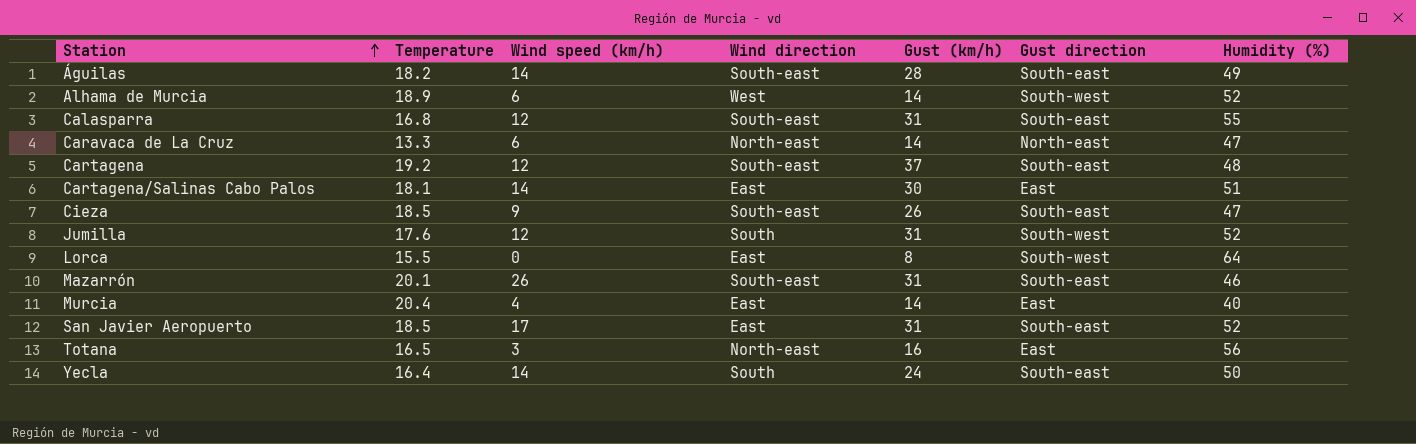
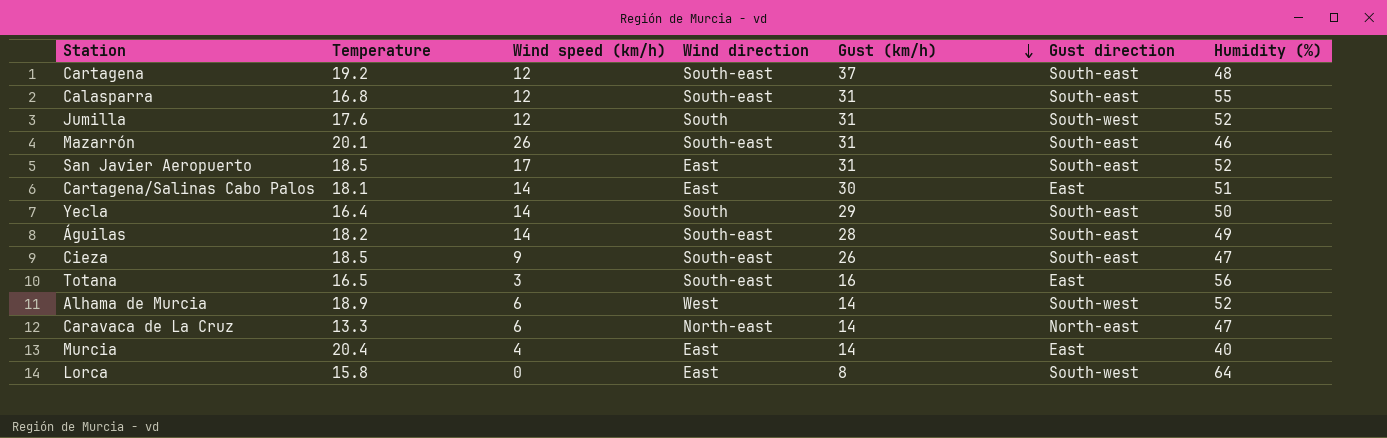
row order: Station ascending -> Gust (km/h) descending
Yecla | Gust (km/h): 24 -> 29
Totana | Wind direction: North-east -> South-east
Lorca | Temperature: 15.5 -> 15.8

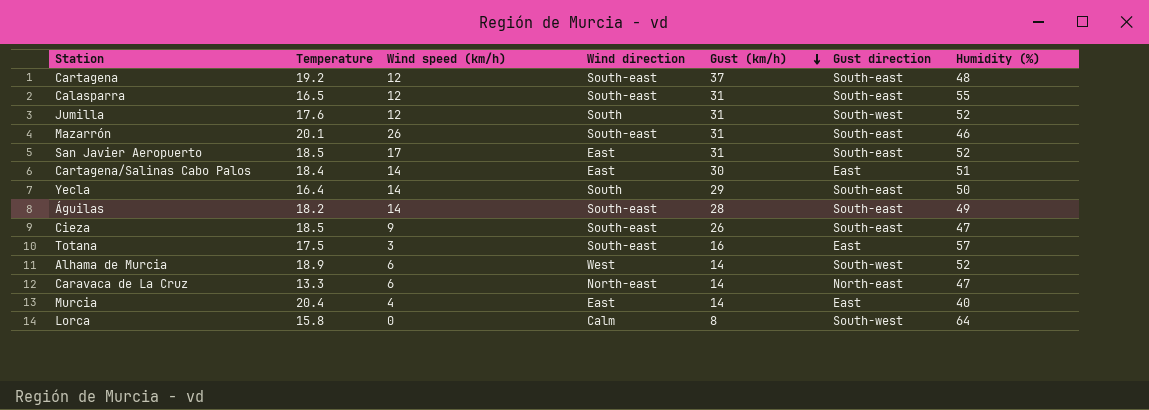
Calasparra | Temperature: 16.8 -> 16.5
Cartagena/Salinas Cabo Palos | Temperature: 18.1 -> 18.4
Totana | Temperature: 16.5 -> 17.5
Totana | Humidity (%): 56 -> 57
Lorca | Wind direction: East -> Calm

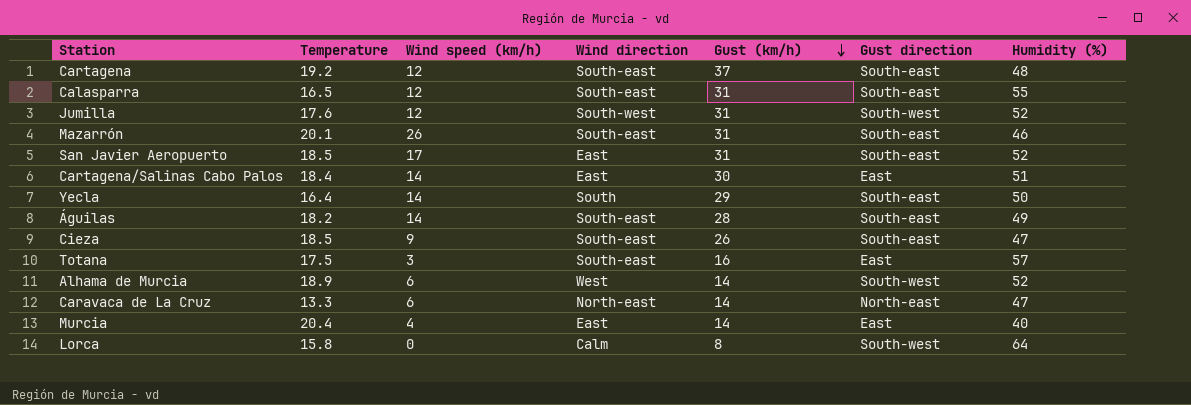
Jumilla | Wind direction: South -> South-west

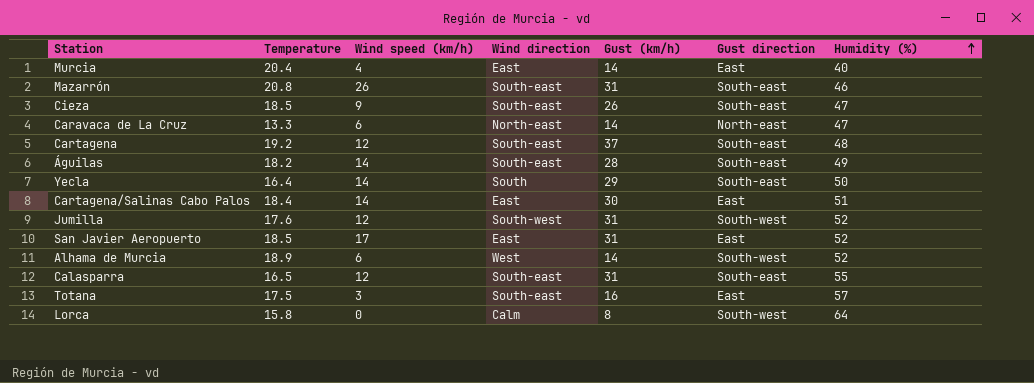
row order: Gust (km/h) descending -> Humidity (%) ascending
Mazarrón | Temperature: 20.1 -> 20.8
San Javier Aeropuerto | Gust direction: South-east -> East

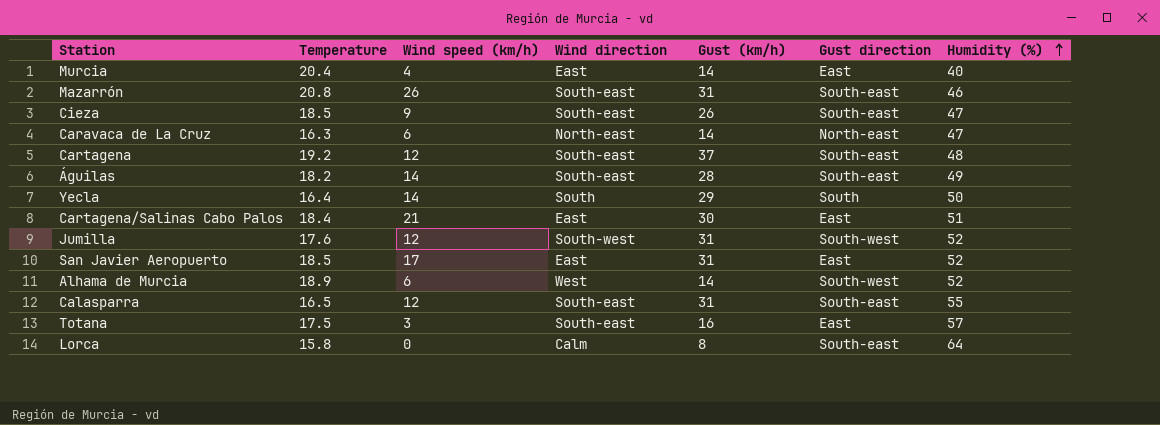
Caravaca de La Cruz | Temperature: 13.3 -> 16.3
Yecla | Gust direction: South-east -> South
Cartagena/Salinas Cabo Palos | Wind speed (km/h): 14 -> 21
Lorca | Gust direction: South-west -> South-east

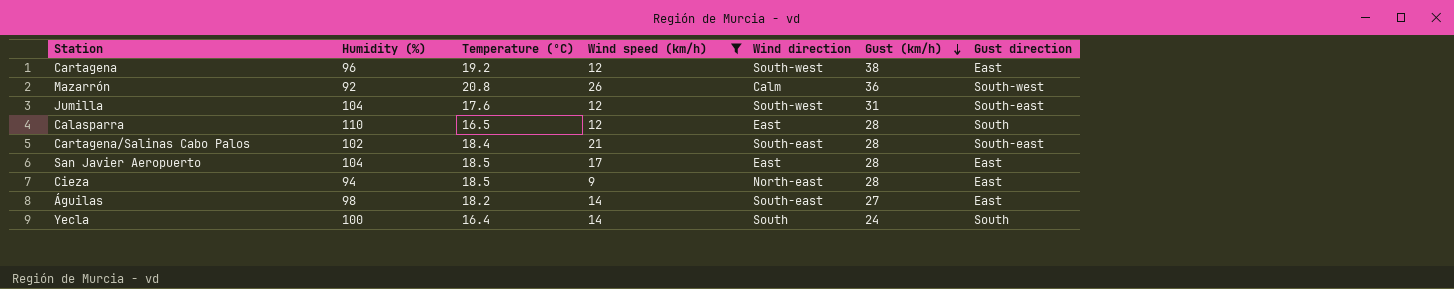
filter: none -> Wind speed (km/h) >= 9
row order: Humidity (%) ascending -> Gust (km/h) descending
column Humidity (%) | position: 7 -> 2
column name: Temperature -> Temperature (ºC)
Cartagena | Humidity (%): 48 -> 96
Cartagena | Wind direction: South-east -> South-west
Cartagena | Gust (km/h): 37 -> 38
Cartagena | Gust direction: South-east -> East
Mazarrón | Humidity (%): 46 -> 92
Mazarrón | Wind direction: South-east -> Calm
Mazarrón | Gust (km/h): 31 -> 36
Mazarrón | Gust direction: South-east -> South-west
Jumilla | Humidity (%): 52 -> 104
Jumilla | Gust direction: South-west -> South-east
Calasparra | Humidity (%): 55 -> 110
Calasparra | Wind direction: South-east -> East
Calasparra | Gust (km/h): 31 -> 28
Calasparra | Gust direction: South-east -> South
Cartagena/Salinas Cabo Palos | Humidity (%): 51 -> 102
Cartagena/Salinas Cabo Palos | Wind direction: East -> South-east
Cartagena/Salinas Cabo Palos | Gust (km/h): 30 -> 28
Cartagena/Salinas Cabo Palos | Gust direction: East -> South-east
San Javier Aeropuerto | Humidity (%): 52 -> 104
San Javier Aeropuerto | Gust (km/h): 31 -> 28
Cieza | Humidity (%): 47 -> 94
Cieza | Wind direction: South-east -> North-east
Cieza | Gust (km/h): 26 -> 28
Cieza | Gust direction: South-east -> East
Águilas | Humidity (%): 49 -> 98
Águilas | Gust (km/h): 28 -> 27
Águilas | Gust direction: South-east -> East
Yecla | Humidity (%): 50 -> 100
Yecla | Gust (km/h): 29 -> 24

